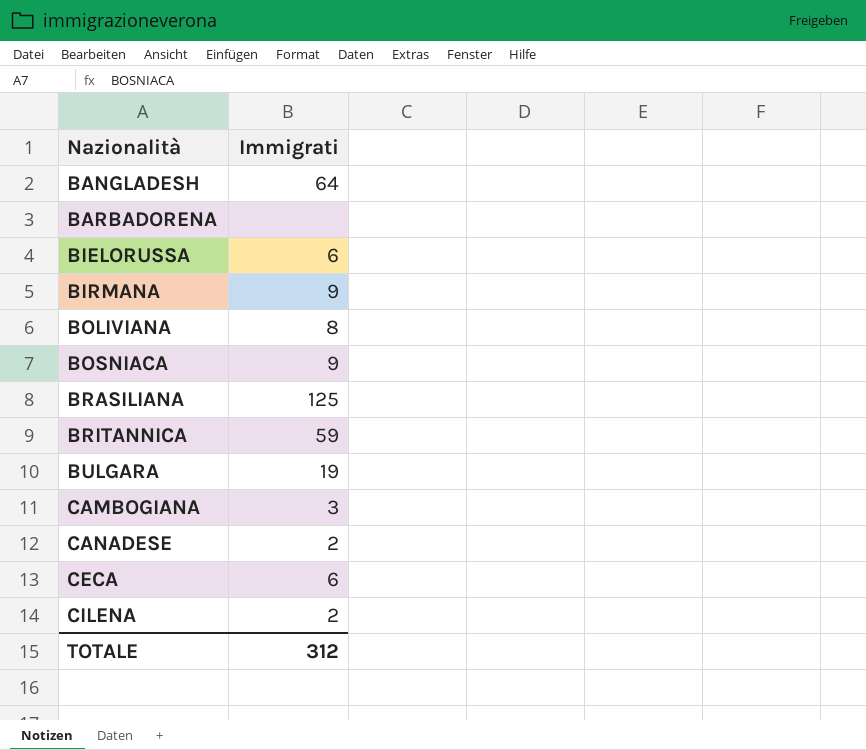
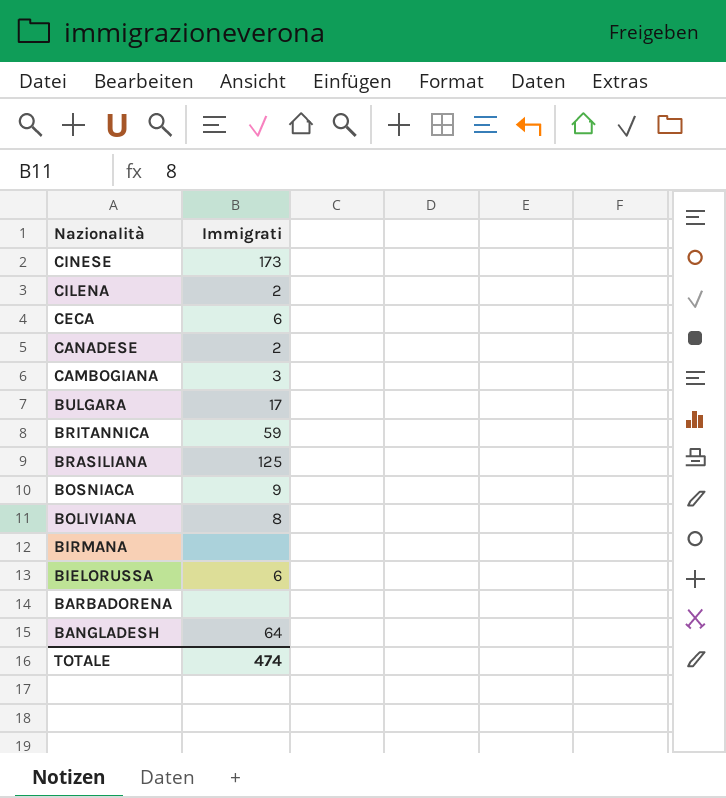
row order: Nazionalità ascending -> Nazionalità descending
row CINESE: none -> 173
BULGARA | Immigrati: 19 -> 17
BIRMANA | Immigrati: 9 -> none
TOTALE | Immigrati: 312 -> 474

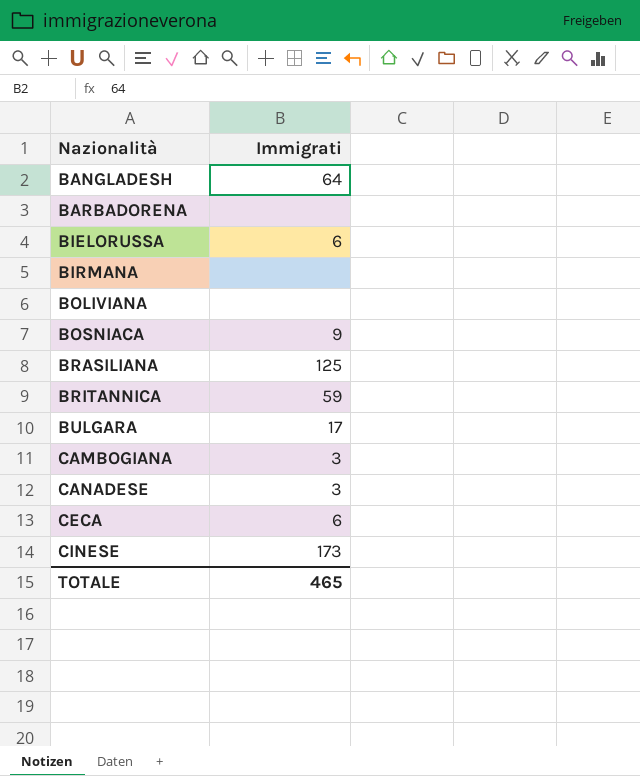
row order: Nazionalità descending -> Nazionalità ascending
row CILENA: 2 -> none
BOLIVIANA | Immigrati: 8 -> none
CANADESE | Immigrati: 2 -> 3
TOTALE | Immigrati: 474 -> 465

